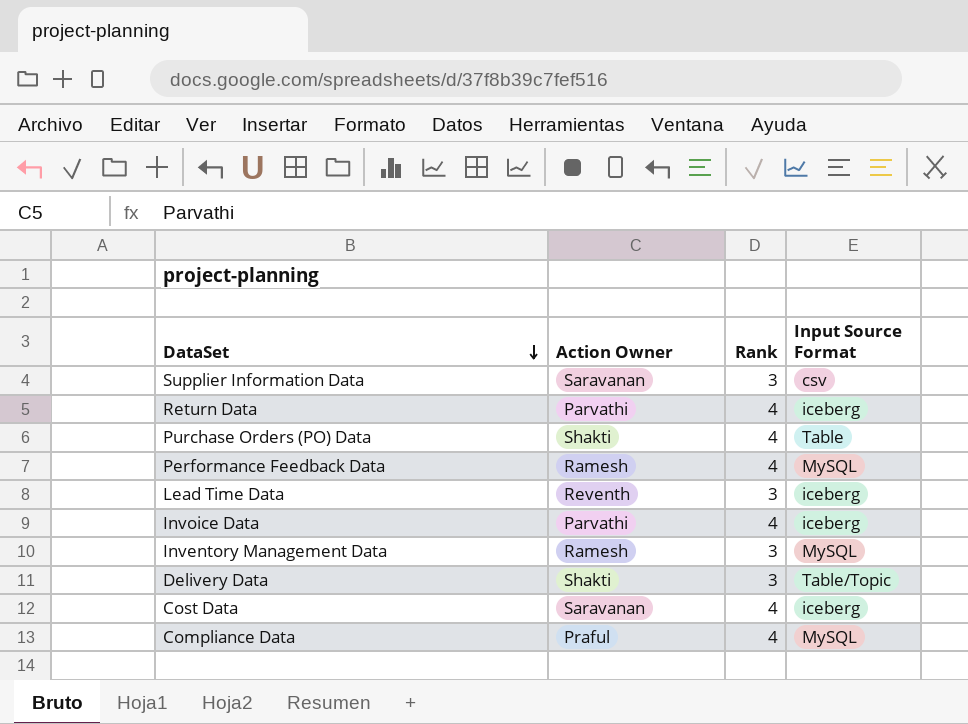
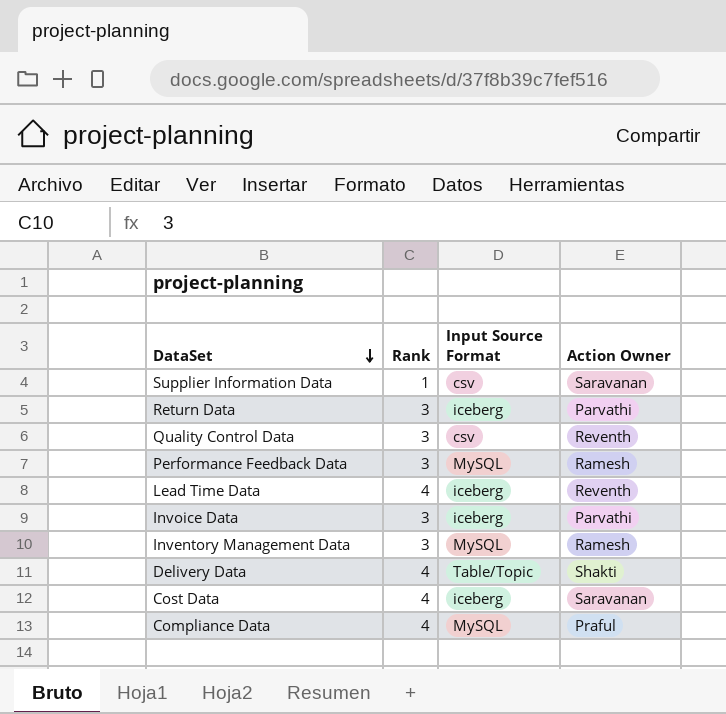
column Action Owner | position: 2 -> 4
row Purchase Orders (PO) Data: Shakti | 4 | Table -> none
Supplier Information Data | Rank: 3 -> 1
Return Data | Rank: 4 -> 3
row Quality Control Data: none -> 3 | csv | Reventh
Performance Feedback Data | Rank: 4 -> 3
Lead Time Data | Rank: 3 -> 4
Invoice Data | Rank: 4 -> 3
Delivery Data | Rank: 3 -> 4

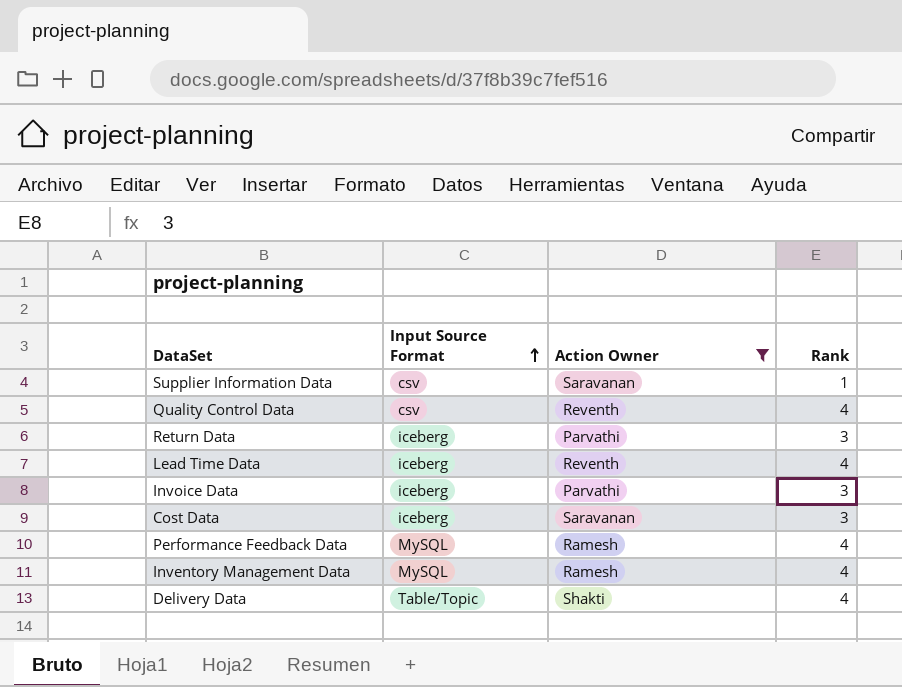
filter: none -> Action Owner != Praful
row order: DataSet descending -> Input Source Format ascending
column Rank | position: 2 -> 4
Quality Control Data | Rank: 3 -> 4
Cost Data | Rank: 4 -> 3
Performance Feedback Data | Rank: 3 -> 4
Inventory Management Data | Rank: 3 -> 4

